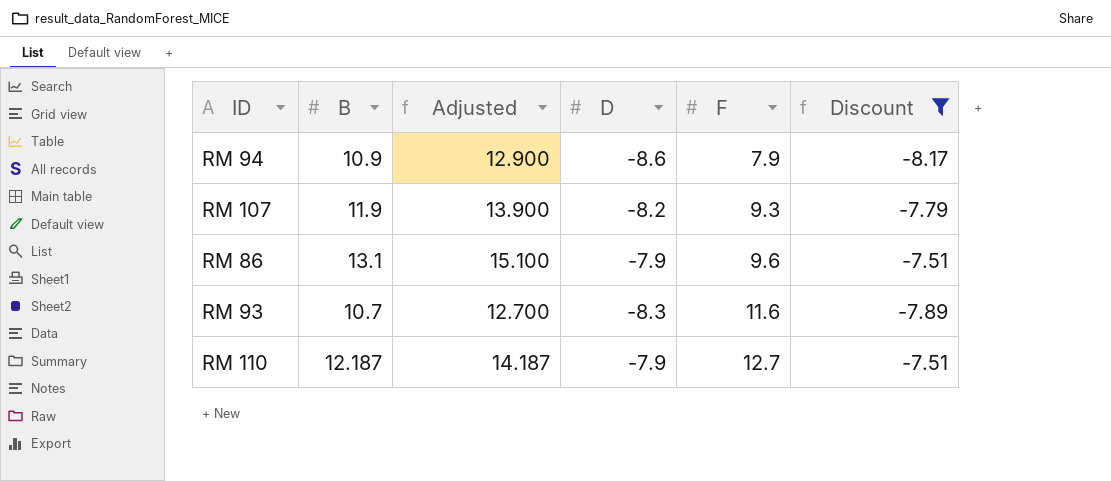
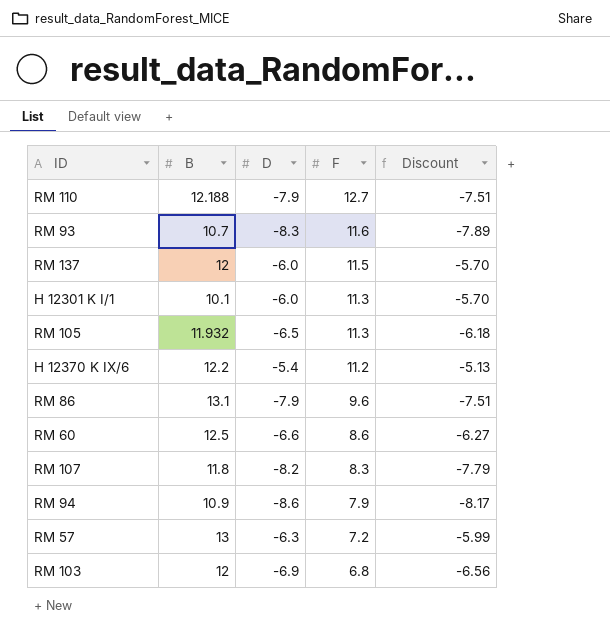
filter: Discount <= -7.51 -> none
row order: F ascending -> F descending
column Adjusted | formula: [B] + 2 -> none
RM 110 | B: 12.187 -> 12.188
RM 107 | B: 11.9 -> 11.8
RM 107 | F: 9.3 -> 8.3

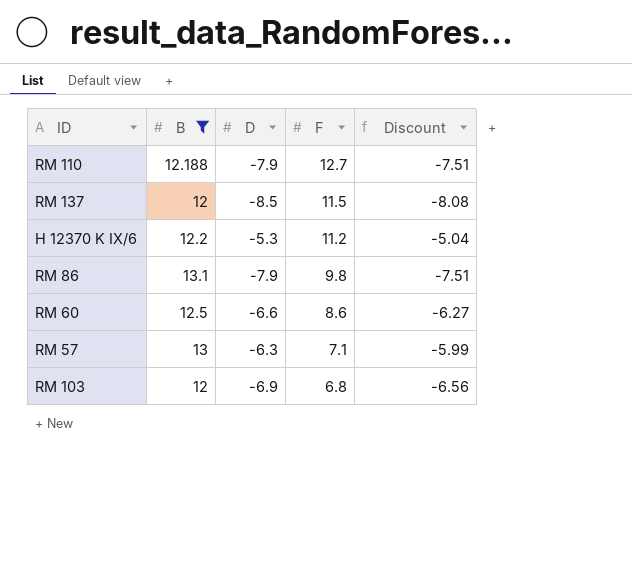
filter: none -> B >= 12
RM 137 | D: -6.0 -> -8.5
RM 137 | Discount: -5.70 -> -8.08
H 12370 K IX/6 | D: -5.4 -> -5.3
H 12370 K IX/6 | Discount: -5.13 -> -5.04
RM 86 | F: 9.6 -> 9.8
RM 57 | F: 7.2 -> 7.1

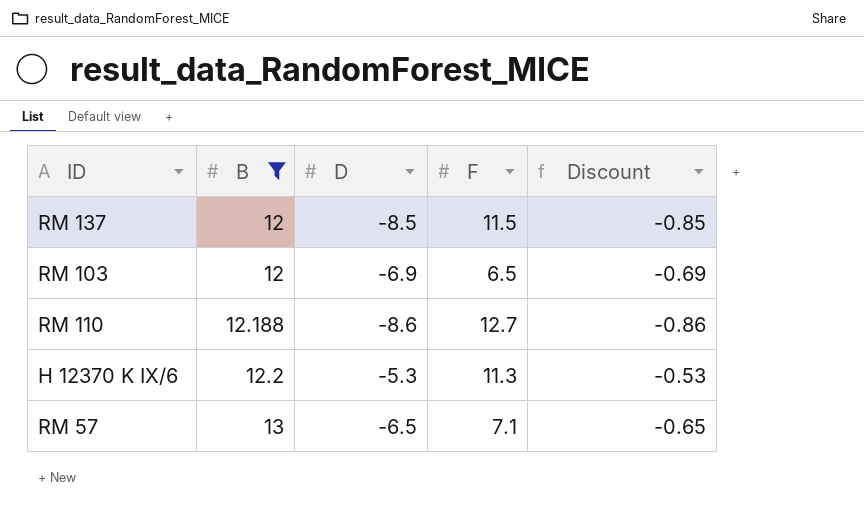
row order: F descending -> B ascending
column Discount | formula: [D] * 0.95 -> [D] * 0.1
row RM 86: 13.1 | -7.9 | 9.8 | -7.51 -> none
row RM 60: 12.5 | -6.6 | 8.6 | -6.27 -> none
RM 103 | F: 6.8 -> 6.5
RM 110 | D: -7.9 -> -8.6
H 12370 K IX/6 | F: 11.2 -> 11.3
RM 57 | D: -6.3 -> -6.5

